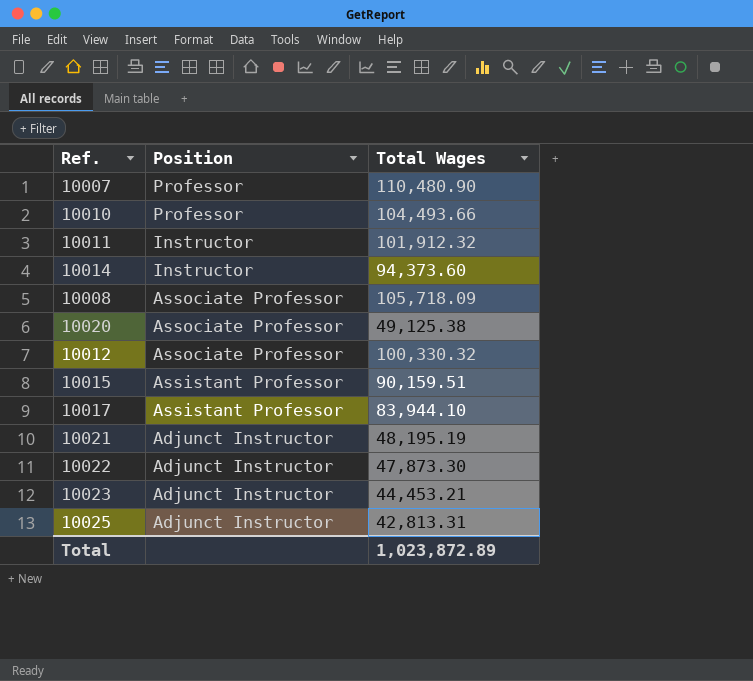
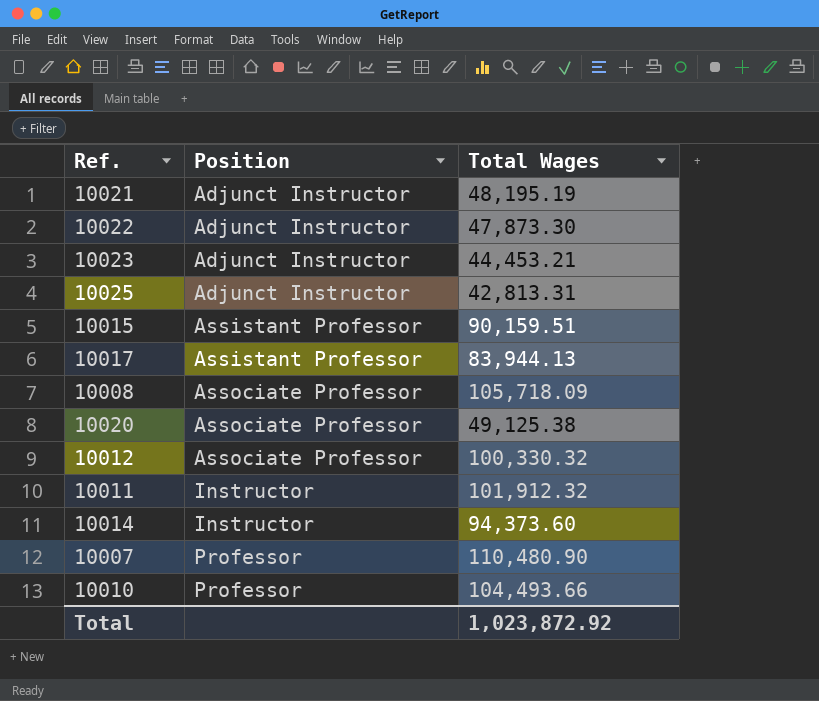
row order: Position descending -> Position ascending
10017 | Total Wages: 83,944.10 -> 83,944.13
Total | Total Wages: 1,023,872.89 -> 1,023,872.92

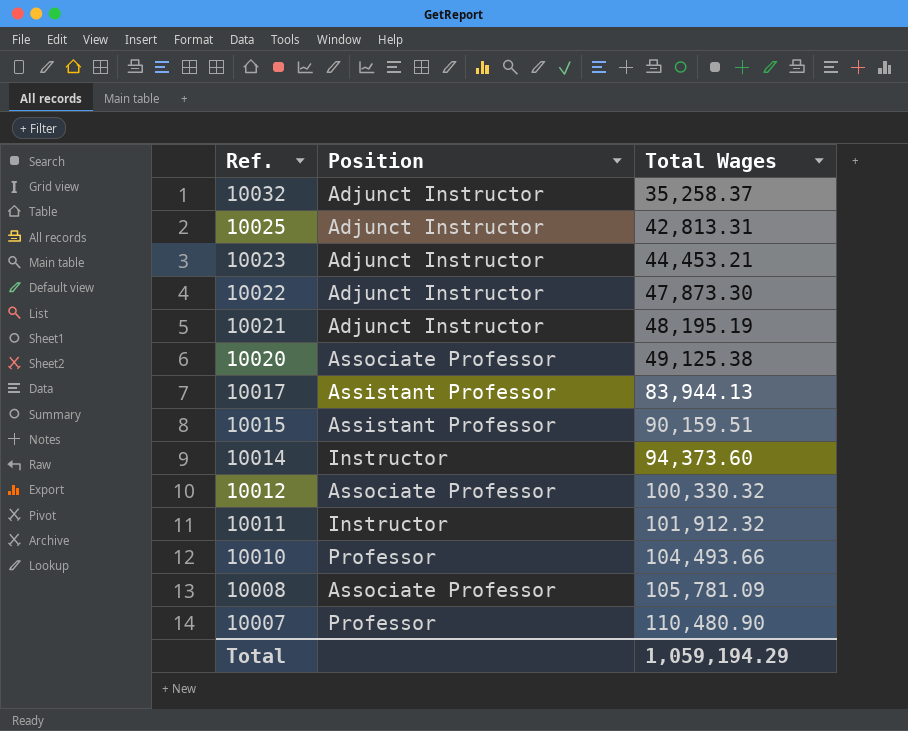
row order: Position ascending -> Ref. descending
row 10032: none -> Adjunct Instructor | 35,258.37
10008 | Total Wages: 105,718.09 -> 105,781.09
Total | Total Wages: 1,023,872.92 -> 1,059,194.29

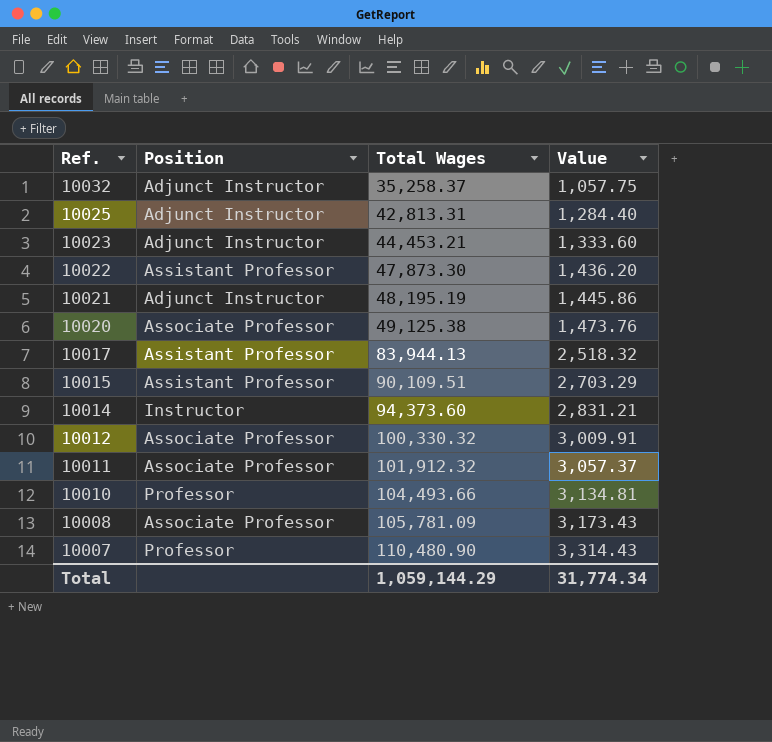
column Value | formula: none -> [Total Wages] * 0.03
10022 | Position: Adjunct Instructor -> Assistant Professor
10015 | Total Wages: 90,159.51 -> 90,109.51
10011 | Position: Instructor -> Associate Professor
Total | Total Wages: 1,059,194.29 -> 1,059,144.29

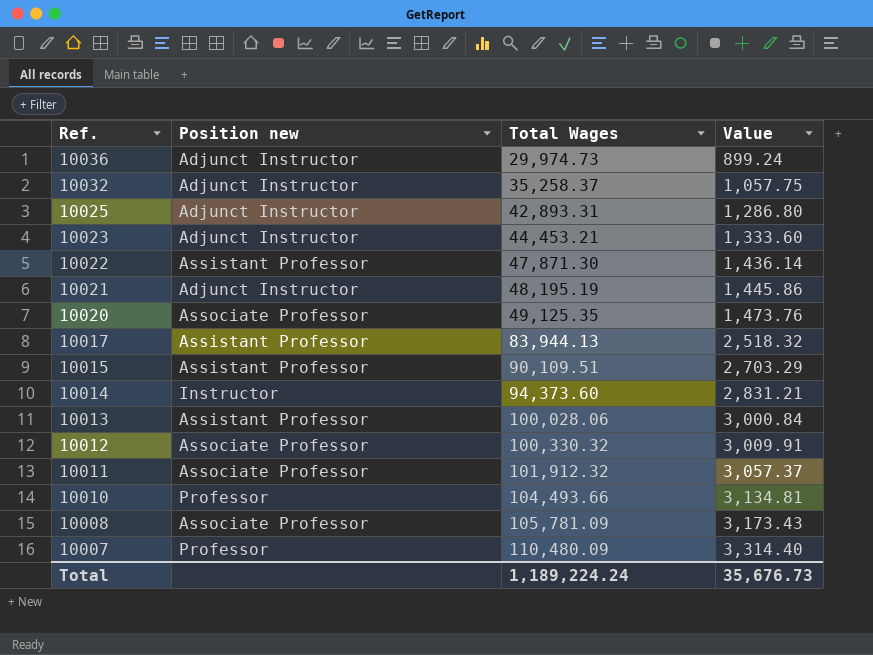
column name: Position -> Position new
row 10036: none -> Adjunct Instructor | 29,974.73 | 899.24
10025 | Total Wages: 42,813.31 -> 42,893.31
10025 | Value: 1,284.40 -> 1,286.80
10022 | Total Wages: 47,873.30 -> 47,871.30
10022 | Value: 1,436.20 -> 1,436.14
10020 | Total Wages: 49,125.38 -> 49,125.35
row 10013: none -> Assistant Professor | 100,028.06 | 3,000.84
10007 | Total Wages: 110,480.90 -> 110,480.09
10007 | Value: 3,314.43 -> 3,314.40
Total | Total Wages: 1,059,144.29 -> 1,189,224.24
Total | Value: 31,774.34 -> 35,676.73

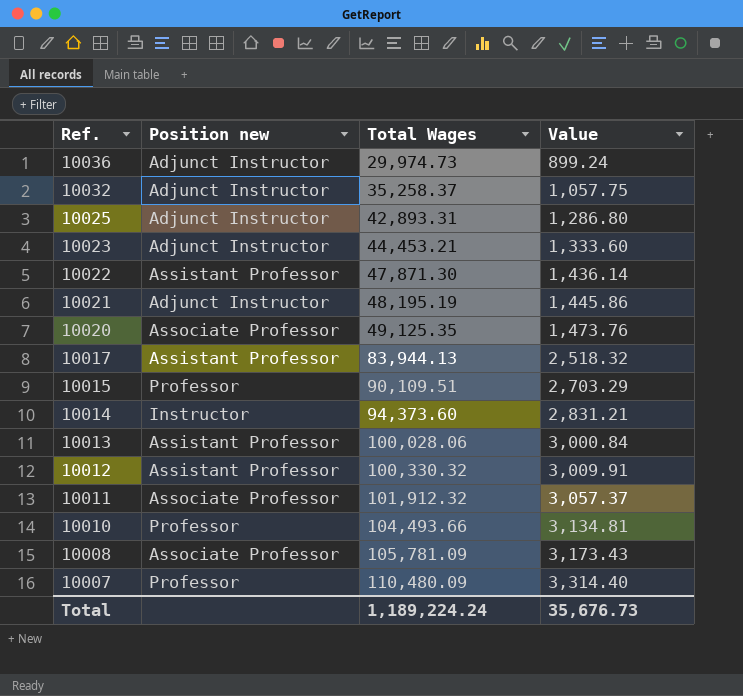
10015 | Position new: Assistant Professor -> Professor
10012 | Position new: Associate Professor -> Assistant Professor

